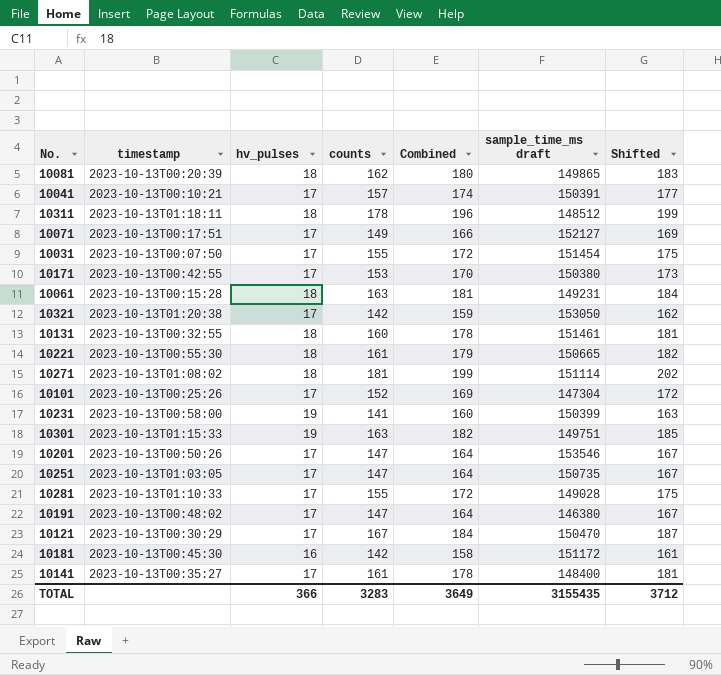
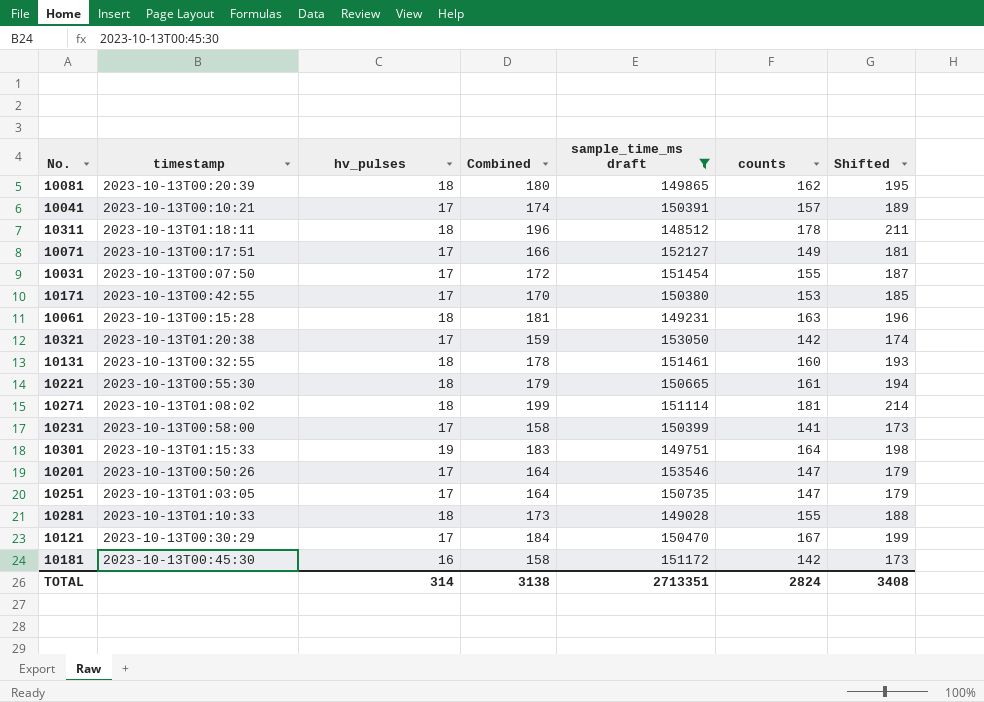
filter: none -> sample_time_ms draft >= 148512
column counts | position: 4 -> 6
column Shifted | formula: [Combined] + 3 -> [Combined] + 15
10231 | hv_pulses: 19 -> 17
10231 | Combined: 160 -> 158
10301 | Combined: 182 -> 183
10301 | counts: 163 -> 164
10281 | hv_pulses: 17 -> 18
10281 | Combined: 172 -> 173
TOTAL | hv_pulses: 366 -> 314
TOTAL | Combined: 3649 -> 3138
TOTAL | sample_time_ms draft: 3155435 -> 2713351
TOTAL | counts: 3283 -> 2824
TOTAL | Shifted: 3712 -> 3408

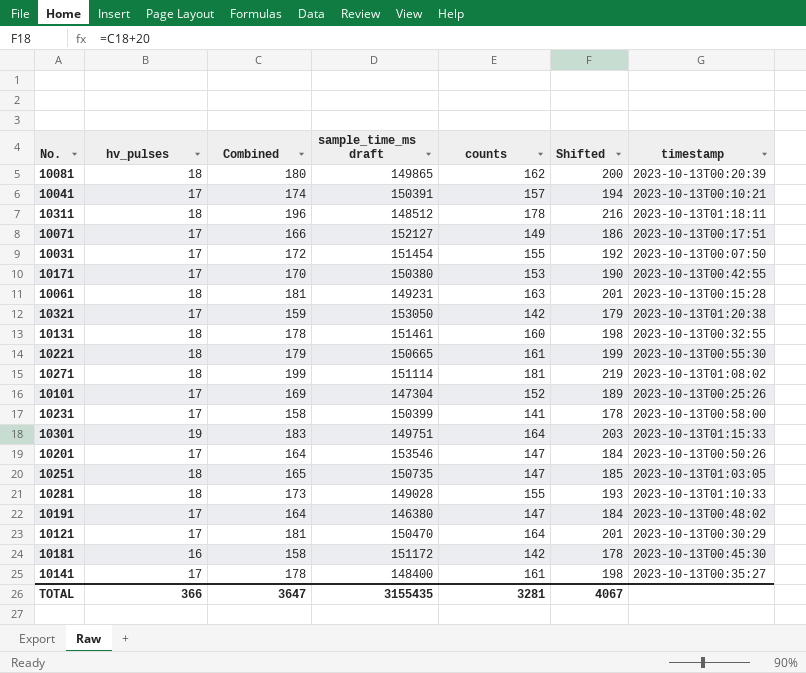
filter: sample_time_ms draft >= 148512 -> none
column Shifted | formula: [Combined] + 15 -> [Combined] + 20
column timestamp | position: 2 -> 7
10251 | hv_pulses: 17 -> 18
10251 | Combined: 164 -> 165
10121 | Combined: 184 -> 181
10121 | counts: 167 -> 164
TOTAL | hv_pulses: 314 -> 366
TOTAL | Combined: 3138 -> 3647
TOTAL | sample_time_ms draft: 2713351 -> 3155435
TOTAL | counts: 2824 -> 3281
TOTAL | Shifted: 3408 -> 4067

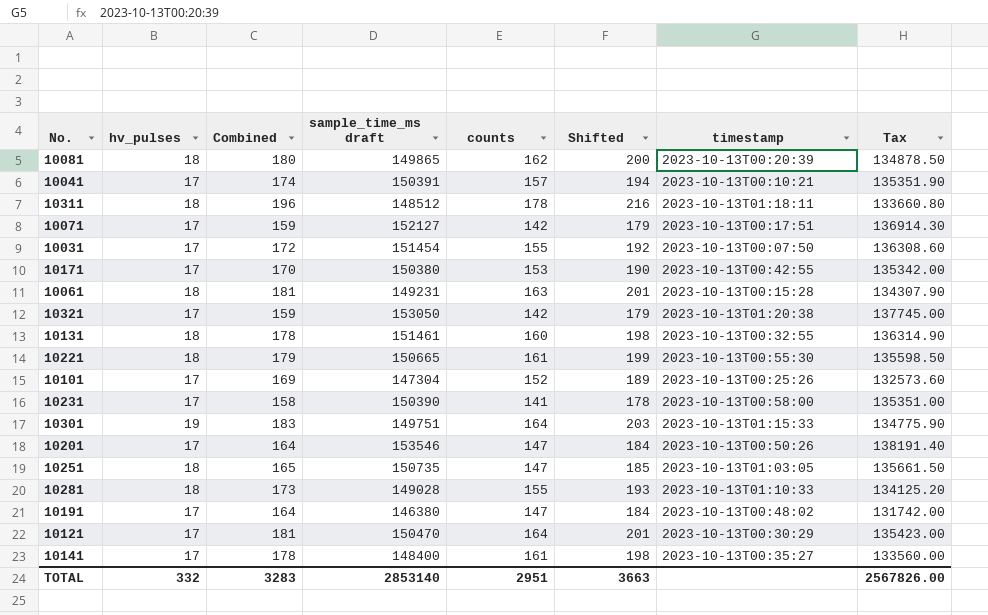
column Tax | formula: none -> [sample_time_ms draft] * 0.9
row 10271: 18 | 199 | 151114 | 181 | 219 | 2023-10-13T01:08:02 -> none
row 10181: 16 | 158 | 151172 | 142 | 178 | 2023-10-13T00:45:30 -> none
10071 | Combined: 166 -> 159
10071 | counts: 149 -> 142
10071 | Shifted: 186 -> 179
10231 | sample_time_ms draft: 150399 -> 150390
TOTAL | hv_pulses: 366 -> 332
TOTAL | Combined: 3647 -> 3283
TOTAL | sample_time_ms draft: 3155435 -> 2853140
TOTAL | counts: 3281 -> 2951
TOTAL | Shifted: 4067 -> 3663

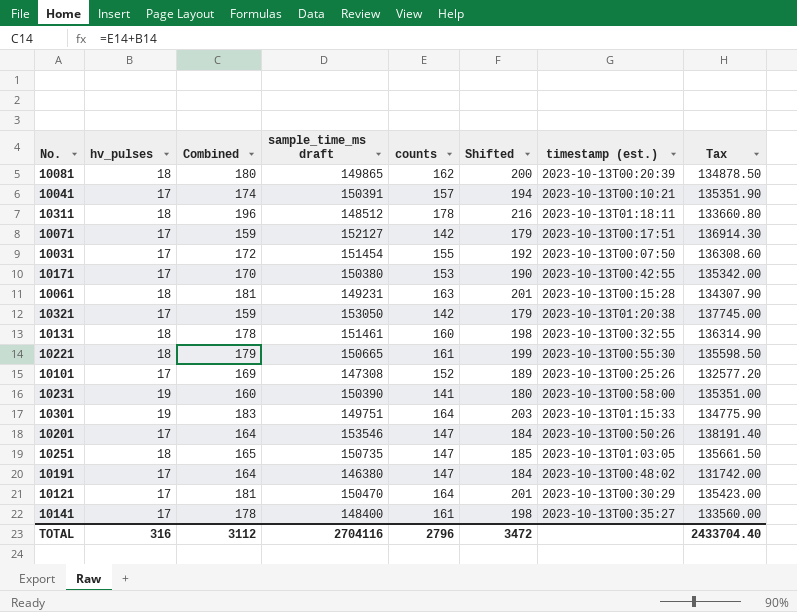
column name: timestamp -> timestamp (est.)
row 10281: 18 | 173 | 149028 | 155 | 193 | 2023-10-13T01:10:33 | 134125.20 -> none
10101 | sample_time_ms draft: 147304 -> 147308
10101 | Tax: 132573.60 -> 132577.20
10231 | hv_pulses: 17 -> 19
10231 | Combined: 158 -> 160
10231 | Shifted: 178 -> 180
TOTAL | hv_pulses: 332 -> 316
TOTAL | Combined: 3283 -> 3112
TOTAL | sample_time_ms draft: 2853140 -> 2704116
TOTAL | counts: 2951 -> 2796
TOTAL | Shifted: 3663 -> 3472
TOTAL | Tax: 2567826.00 -> 2433704.40

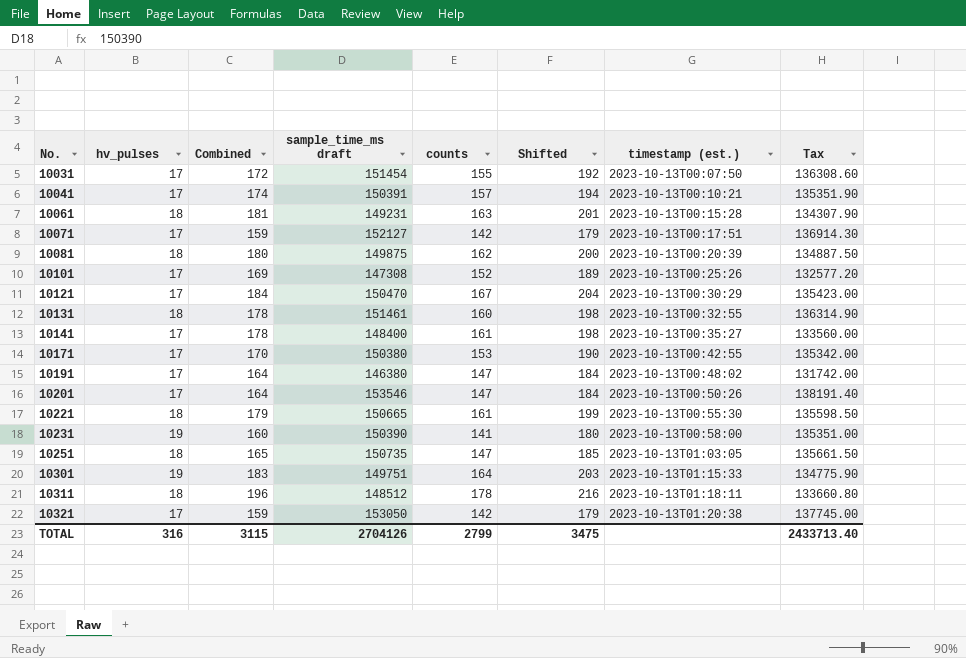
row order: none -> No. ascending
10081 | sample_time_ms draft: 149865 -> 149875
10081 | Tax: 134878.50 -> 134887.50
10121 | Combined: 181 -> 184
10121 | counts: 164 -> 167
10121 | Shifted: 201 -> 204
TOTAL | Combined: 3112 -> 3115
TOTAL | sample_time_ms draft: 2704116 -> 2704126
TOTAL | counts: 2796 -> 2799
TOTAL | Shifted: 3472 -> 3475
TOTAL | Tax: 2433704.40 -> 2433713.40

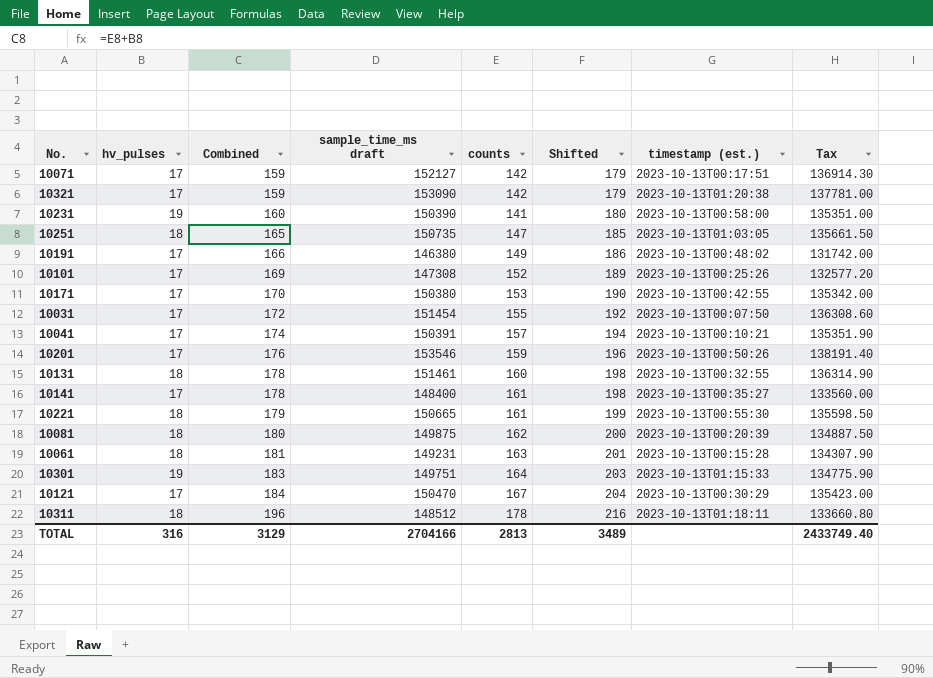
row order: No. ascending -> Combined ascending
10321 | sample_time_ms draft: 153050 -> 153090
10321 | Tax: 137745.00 -> 137781.00
10191 | Combined: 164 -> 166
10191 | counts: 147 -> 149
10191 | Shifted: 184 -> 186
10201 | Combined: 164 -> 176
10201 | counts: 147 -> 159
10201 | Shifted: 184 -> 196
TOTAL | Combined: 3115 -> 3129
TOTAL | sample_time_ms draft: 2704126 -> 2704166
TOTAL | counts: 2799 -> 2813
TOTAL | Shifted: 3475 -> 3489
TOTAL | Tax: 2433713.40 -> 2433749.40

